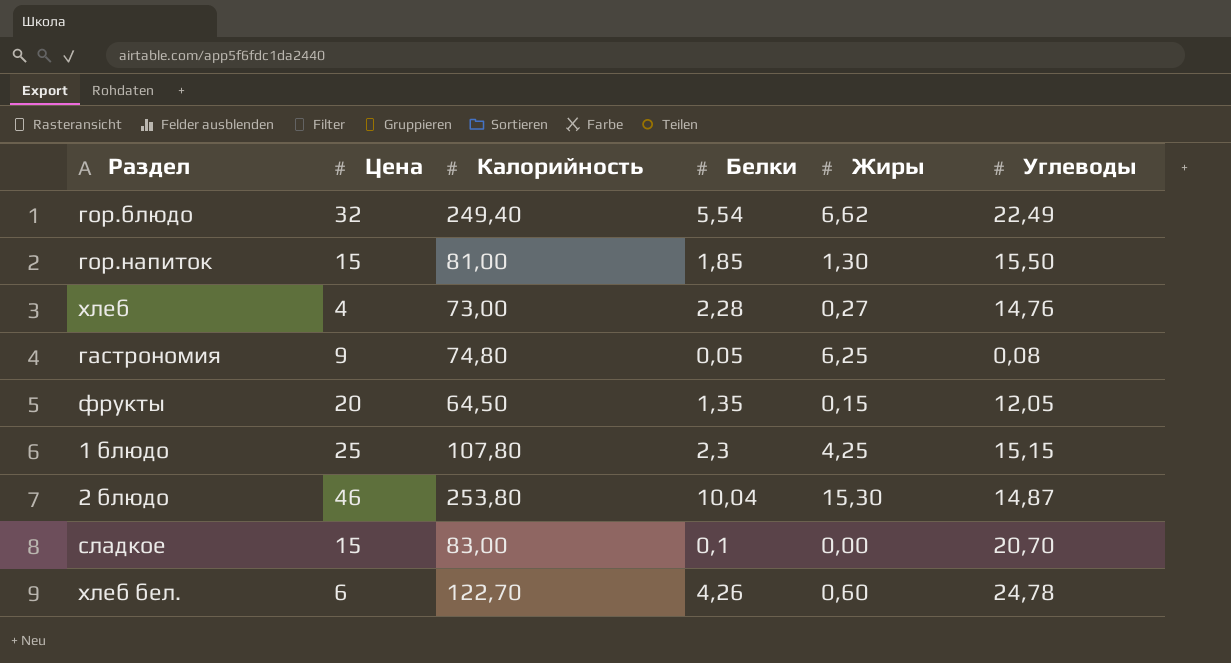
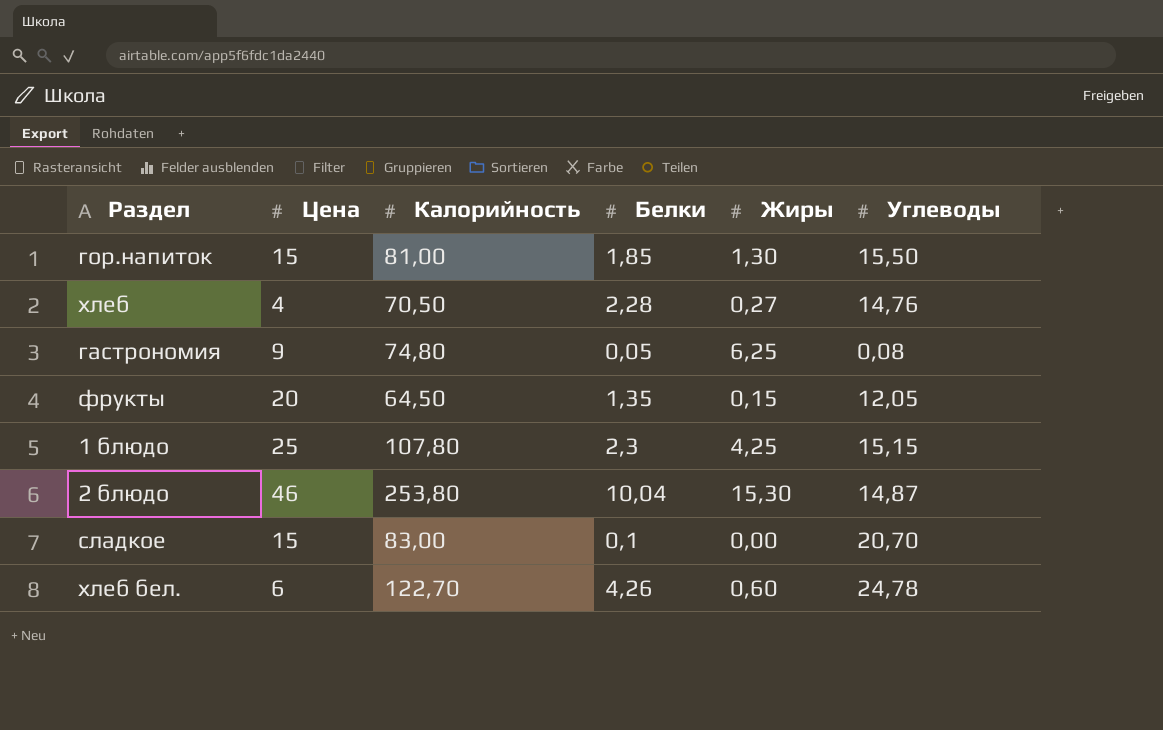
row гор.блюдо: 32 | 249,40 | 5,54 | 6,62 | 22,49 -> none
хлеб | Калорийность: 73,00 -> 70,50

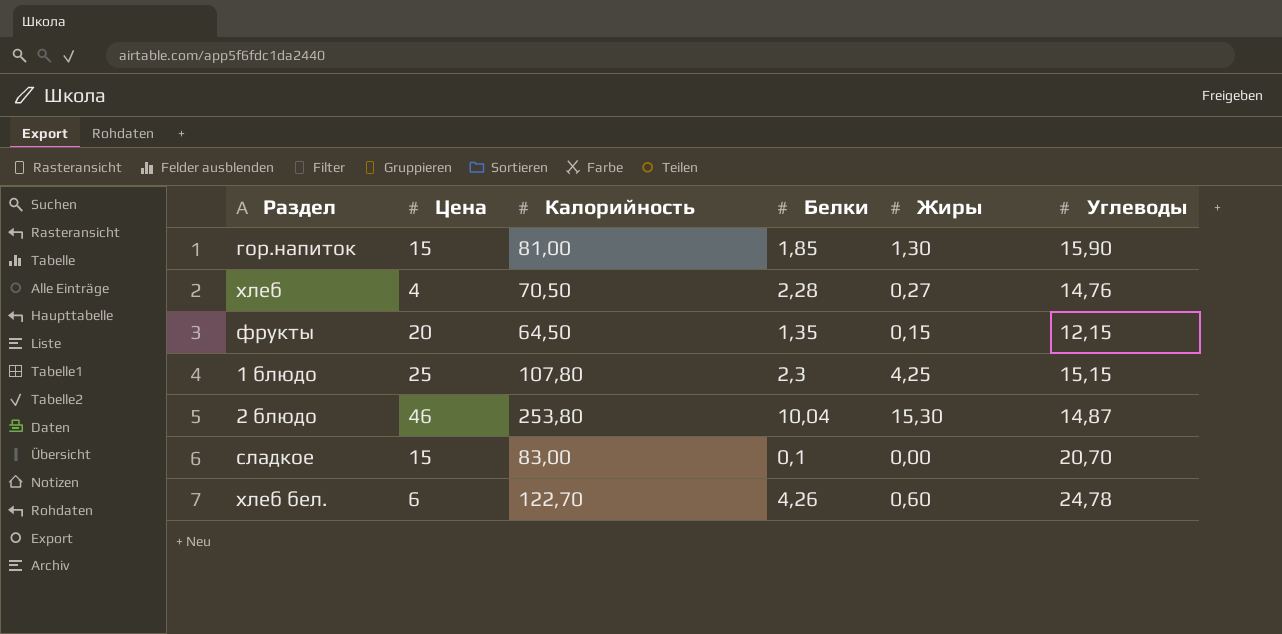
row гастрономия: 9 | 74,80 | 0,05 | 6,25 | 0,08 -> none
гор.напиток | Углеводы: 15,50 -> 15,90
фрукты | Углеводы: 12,05 -> 12,15

